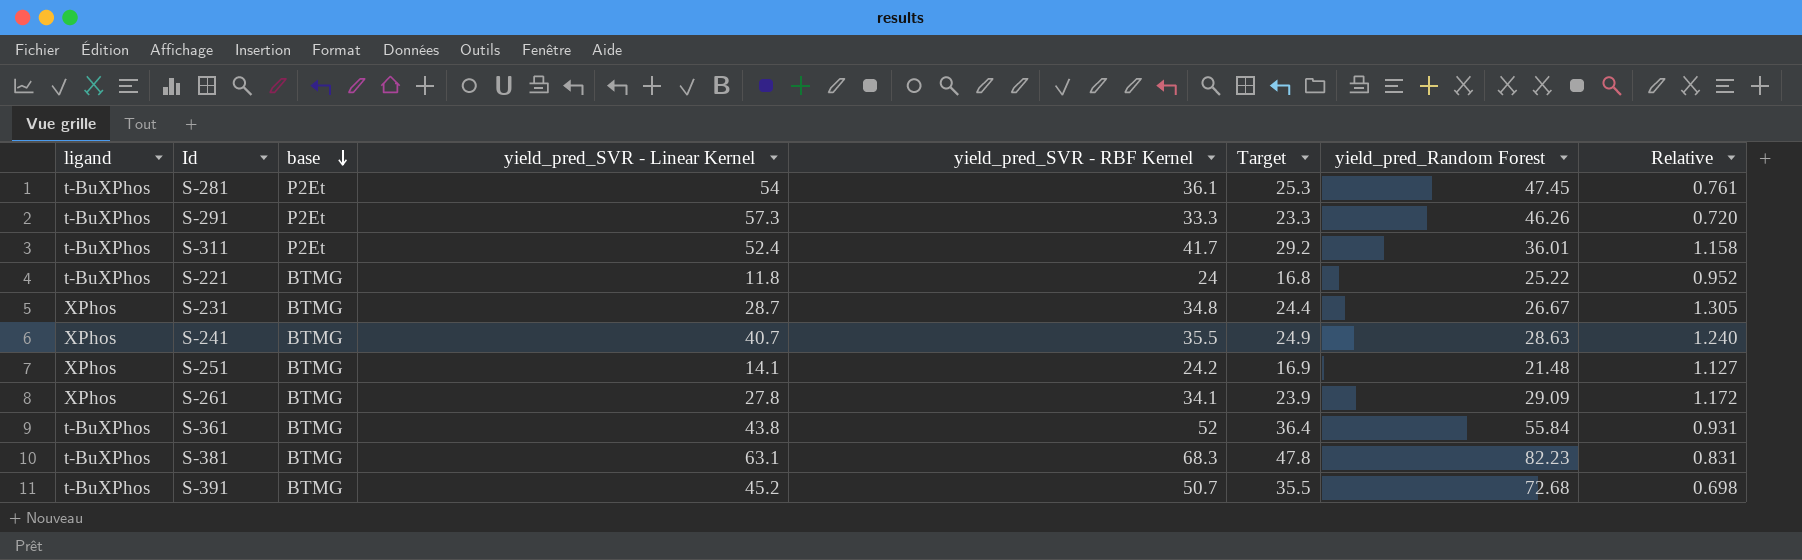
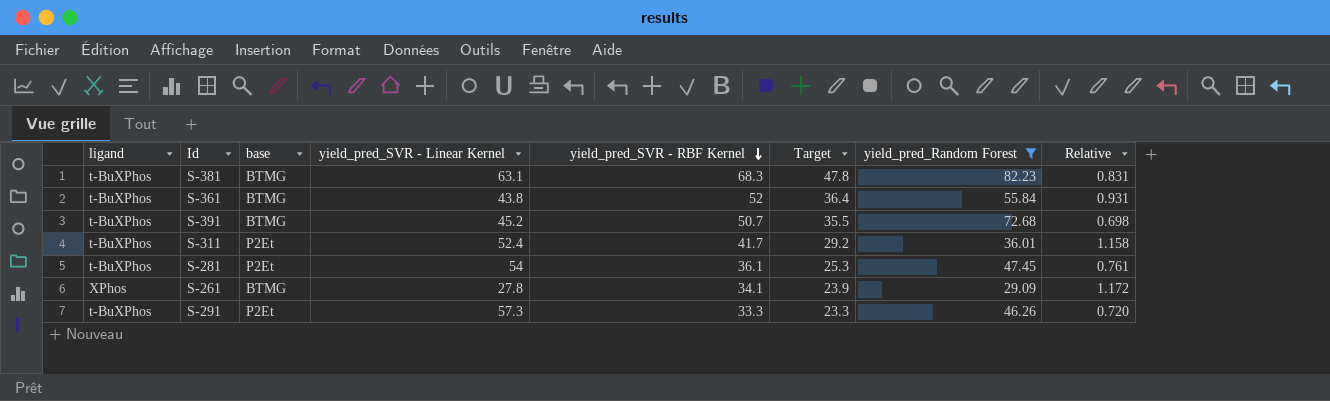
filter: none -> yield_pred_Random Forest >= 29.09
row order: base descending -> yield_pred_SVR - RBF Kernel descending

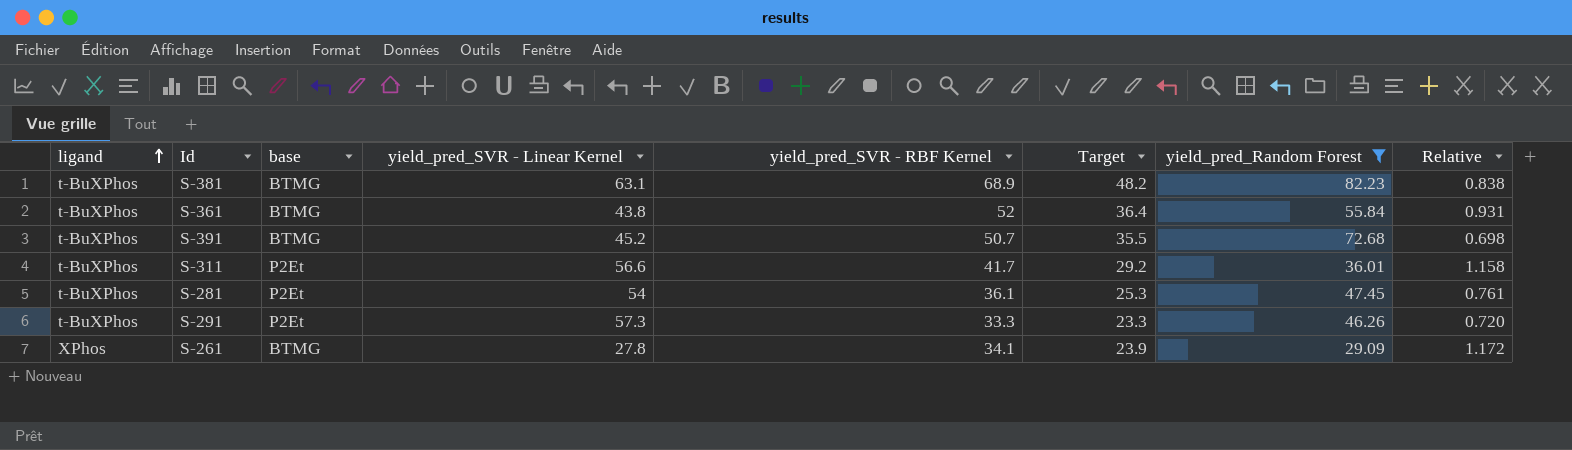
row order: yield_pred_SVR - RBF Kernel descending -> ligand ascending
S-381 | yield_pred_SVR - RBF Kernel: 68.3 -> 68.9
S-381 | Target: 47.8 -> 48.2
S-381 | Relative: 0.831 -> 0.838
S-311 | yield_pred_SVR - Linear Kernel: 52.4 -> 56.6

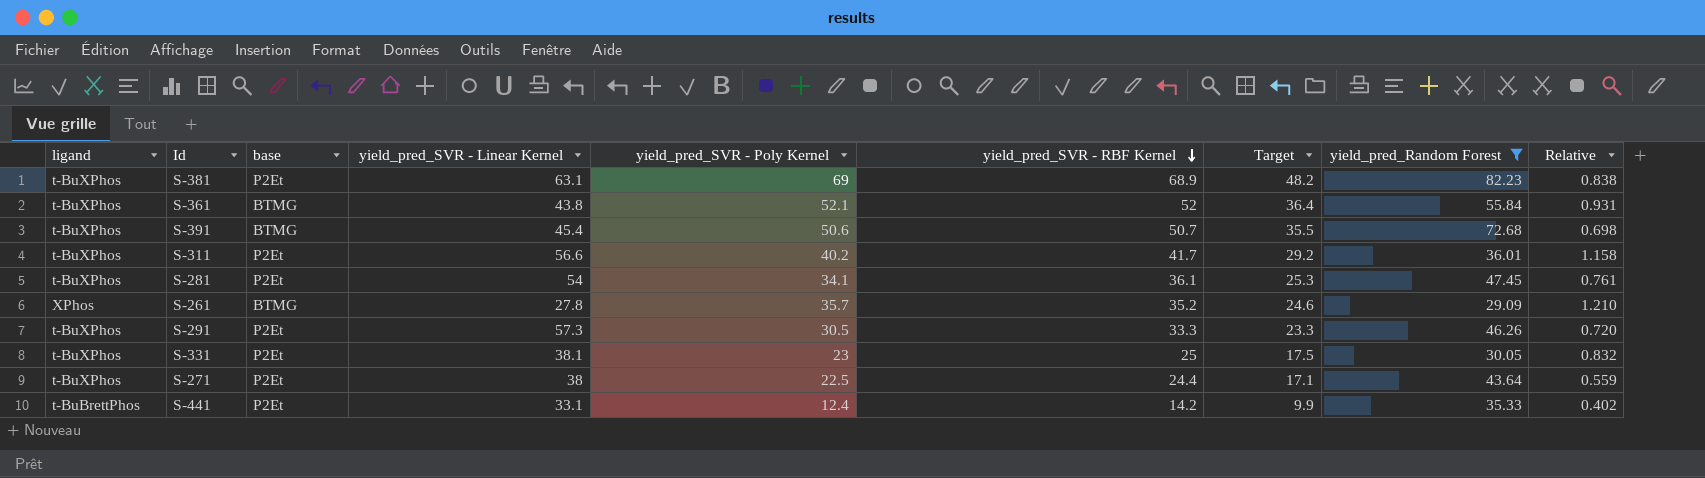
row order: ligand ascending -> yield_pred_SVR - RBF Kernel descending
column yield_pred_SVR - Poly Kernel | position: none -> 5
S-381 | base: BTMG -> P2Et
S-391 | yield_pred_SVR - Linear Kernel: 45.2 -> 45.4
S-261 | yield_pred_SVR - RBF Kernel: 34.1 -> 35.2
S-261 | Target: 23.9 -> 24.6
S-261 | Relative: 1.172 -> 1.210
row S-331: none -> t-BuXPhos | P2Et | 38.1 | 23 | 25 | 17.5 | 30.05 | 0.832
row S-271: none -> t-BuXPhos | P2Et | 38 | 22.5 | 24.4 | 17.1 | 43.64 | 0.559
row S-441: none -> t-BuBrettPhos | P2Et | 33.1 | 12.4 | 14.2 | 9.9 | 35.33 | 0.402

